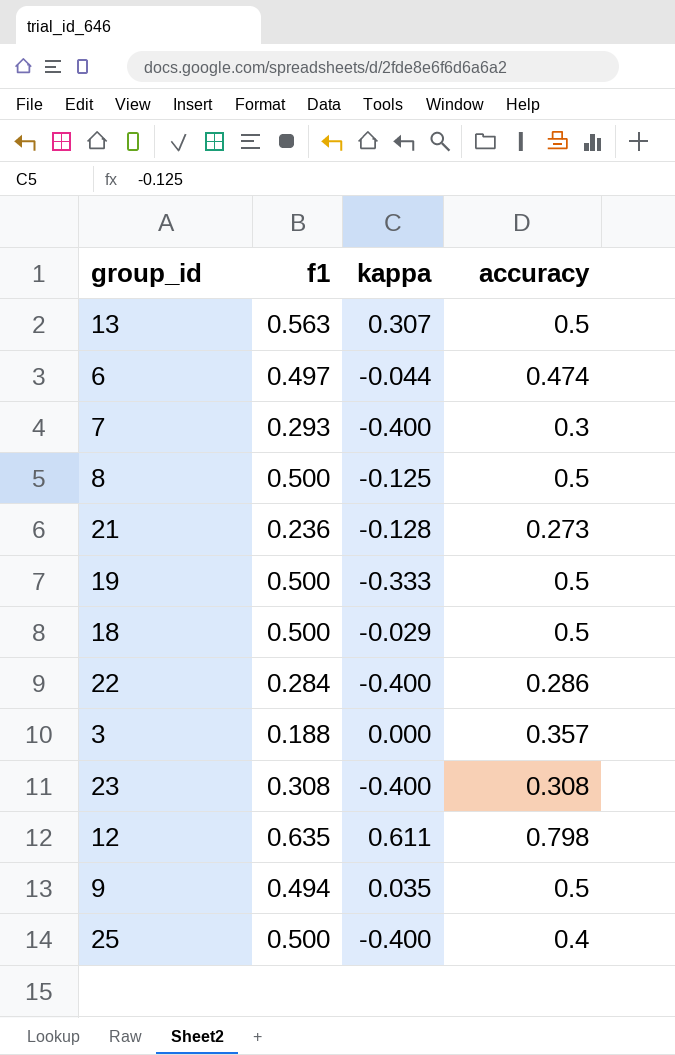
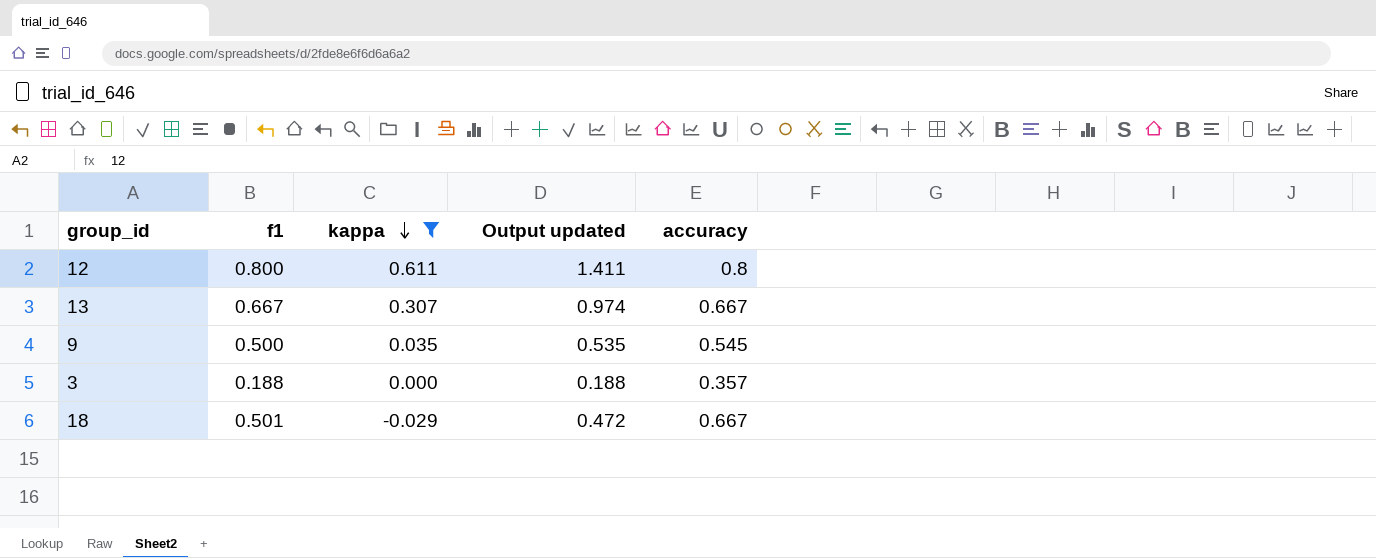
filter: none -> kappa >= -0.029
row order: none -> kappa descending
column Output updated | formula: none -> [f1] + [kappa]
12 | f1: 0.635 -> 0.800
12 | accuracy: 0.798 -> 0.8
13 | f1: 0.563 -> 0.667
13 | accuracy: 0.5 -> 0.667
9 | f1: 0.494 -> 0.500
9 | accuracy: 0.5 -> 0.545
18 | f1: 0.500 -> 0.501
18 | accuracy: 0.5 -> 0.667

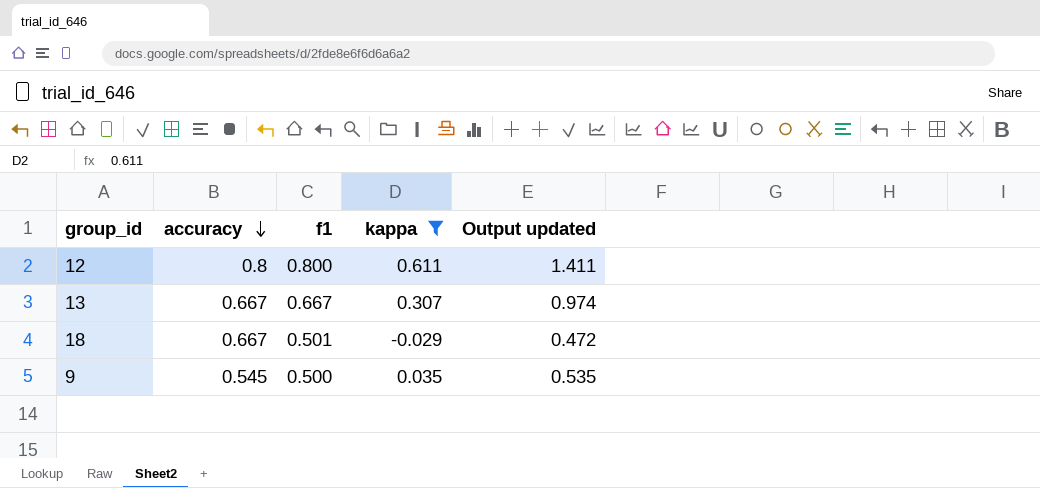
row order: kappa descending -> accuracy descending
column accuracy | position: 5 -> 2
row 3: 0.188 | 0.000 | 0.188 | 0.357 -> none

